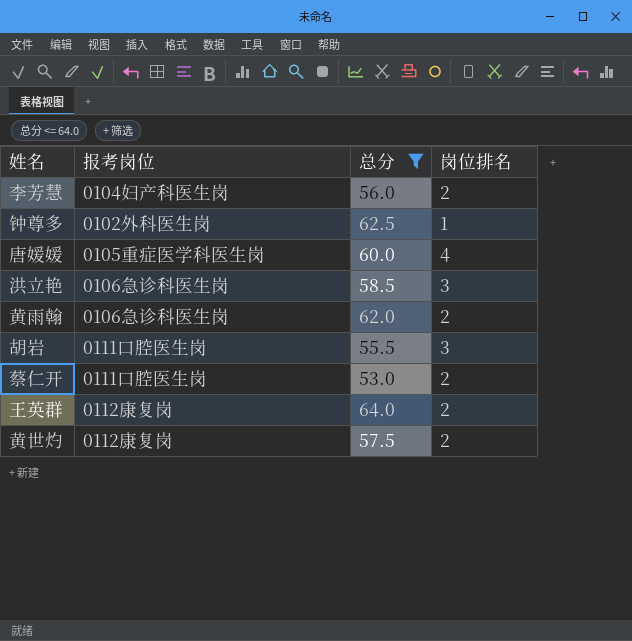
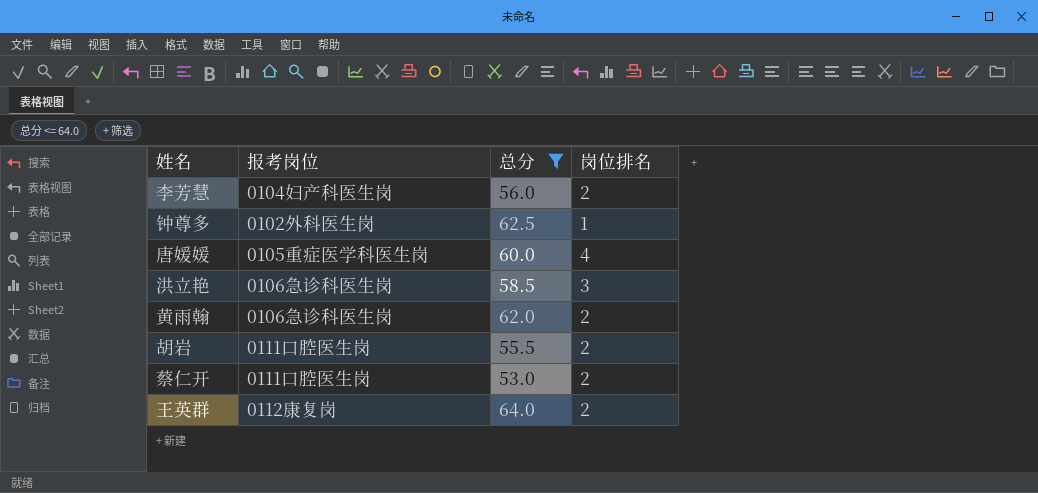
row 黄世灼: 0112康复岗 | 57.5 | 2 -> none
胡岩 | 岗位排名: 3 -> 2

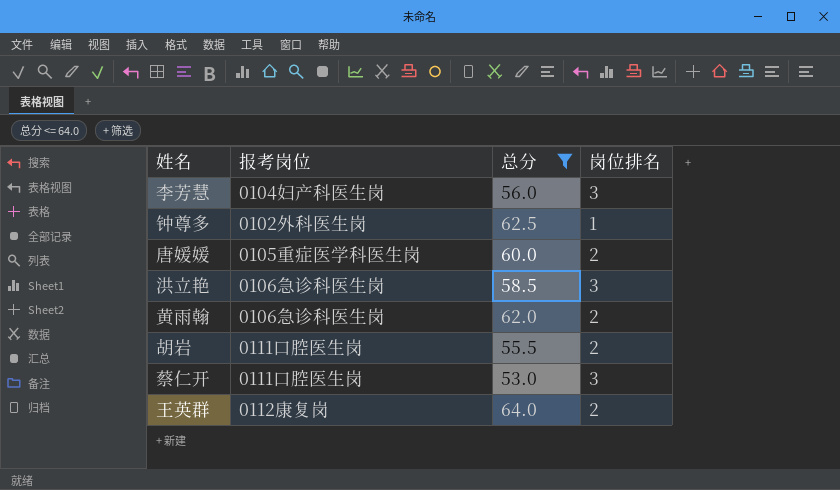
李芳慧 | 岗位排名: 2 -> 3
唐媛媛 | 岗位排名: 4 -> 2
蔡仁开 | 岗位排名: 2 -> 3

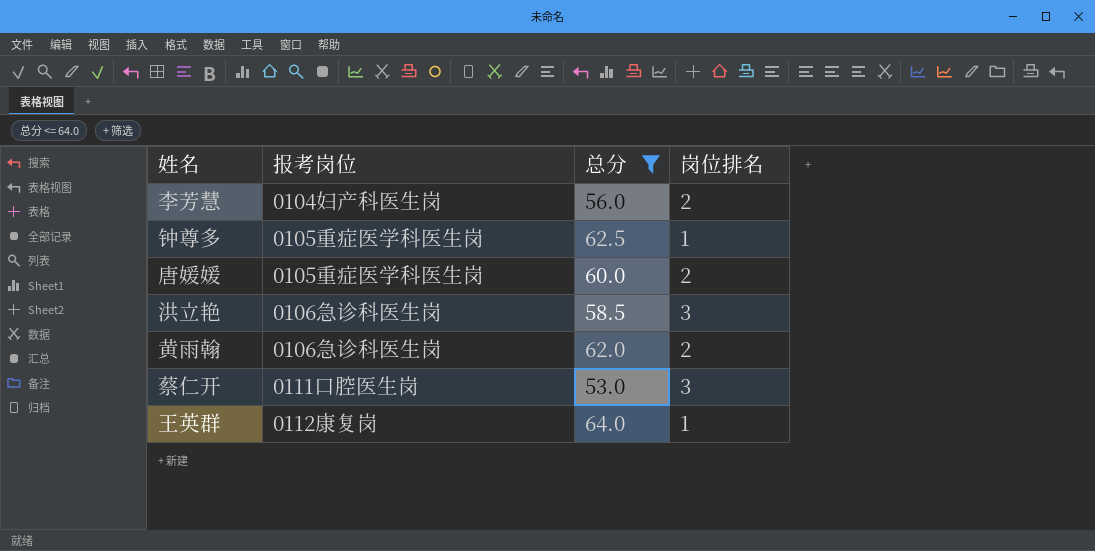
row 胡岩: 0111口腔医生岗 | 55.5 | 2 -> none
李芳慧 | 岗位排名: 3 -> 2
钟尊多 | 报考岗位: 0102外科医生岗 -> 0105重症医学科医生岗
王英群 | 岗位排名: 2 -> 1

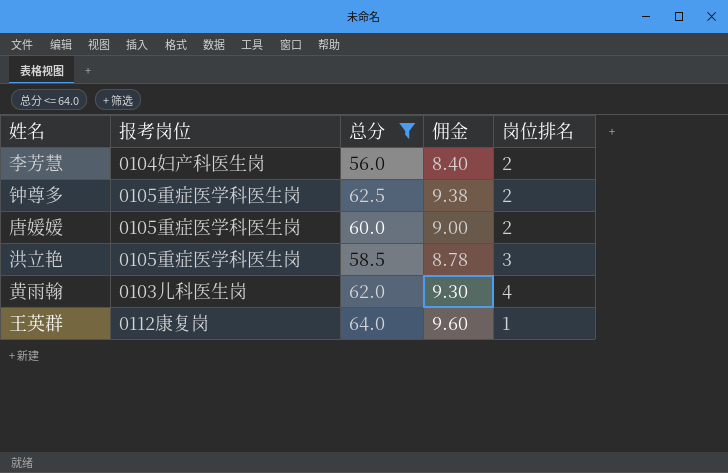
column 佣金 | formula: none -> [总分] * 0.15
row 蔡仁开: 0111口腔医生岗 | 53.0 | 3 -> none
钟尊多 | 岗位排名: 1 -> 2
洪立艳 | 报考岗位: 0106急诊科医生岗 -> 0105重症医学科医生岗
黄雨翰 | 报考岗位: 0106急诊科医生岗 -> 0103儿科医生岗
黄雨翰 | 岗位排名: 2 -> 4

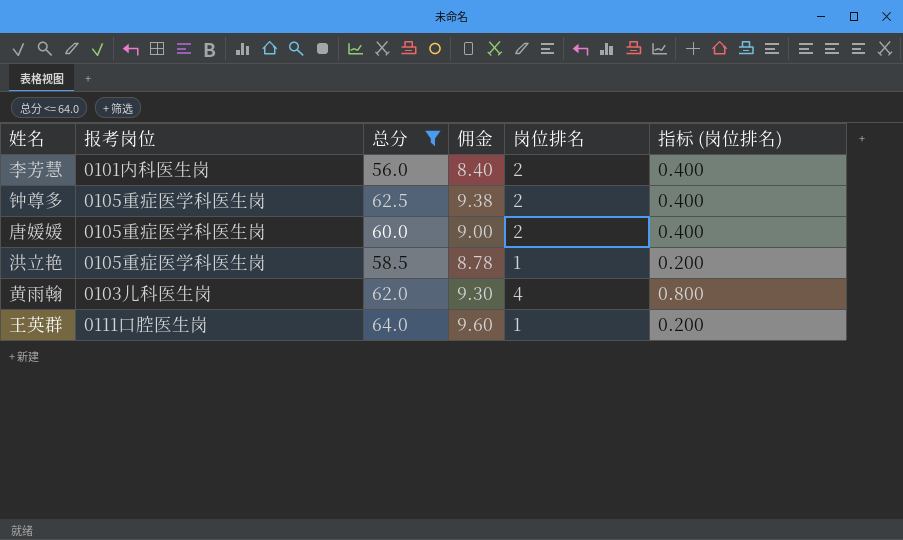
column 指标 (岗位排名) | formula: none -> [岗位排名] * 0.2
李芳慧 | 报考岗位: 0104妇产科医生岗 -> 0101内科医生岗
洪立艳 | 岗位排名: 3 -> 1
王英群 | 报考岗位: 0112康复岗 -> 0111口腔医生岗

